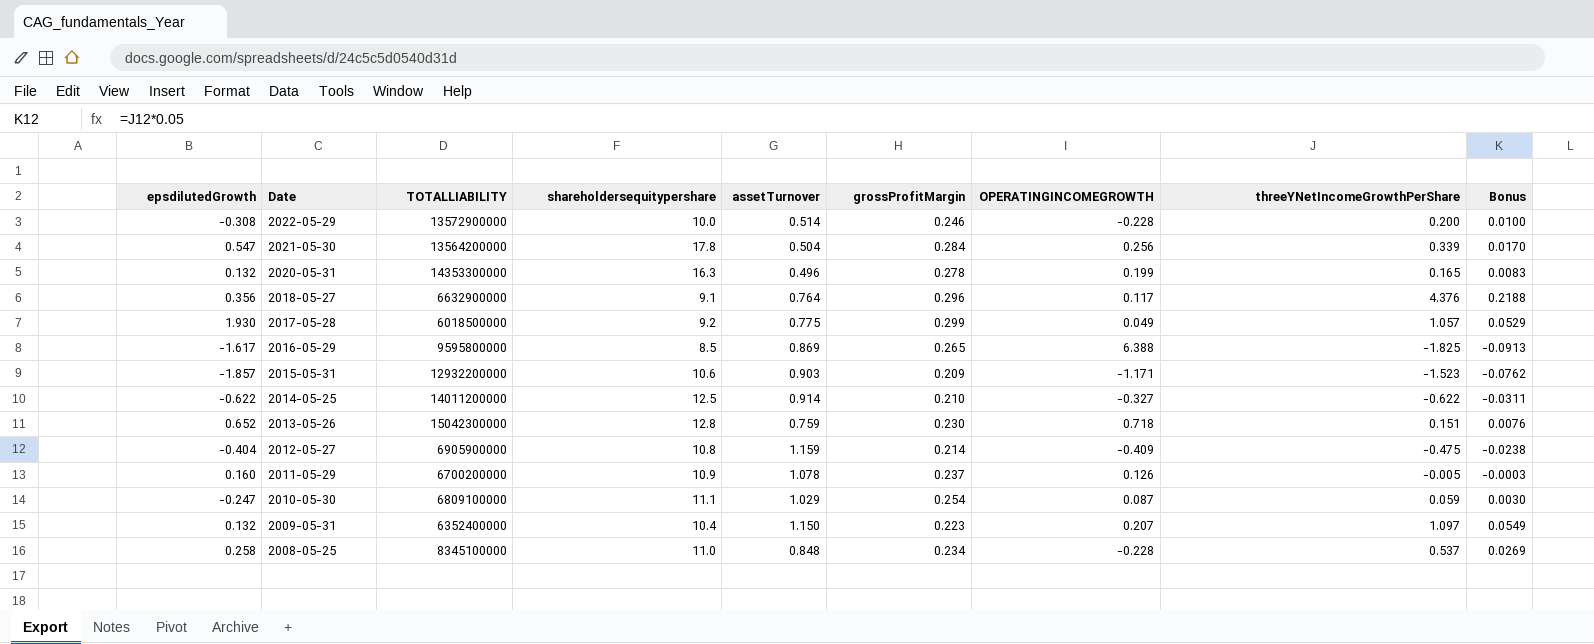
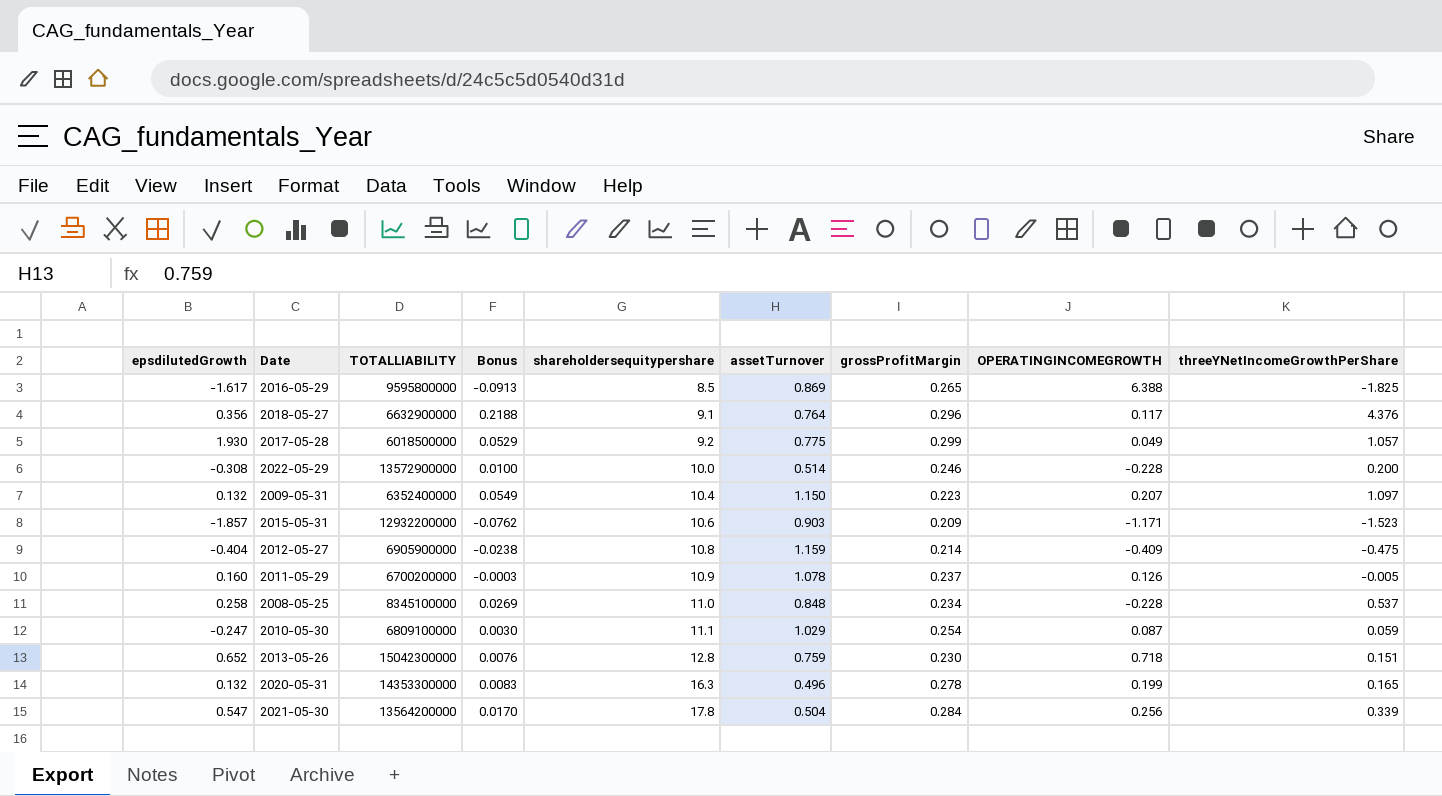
row order: Date descending -> shareholdersequitypershare ascending
column Bonus | position: 9 -> 4
row 2014-05-25: -0.622 | 14011200000 | 12.5 | 0.914 | 0.210 | -0.327 | -0.622 | -0.0311 -> none

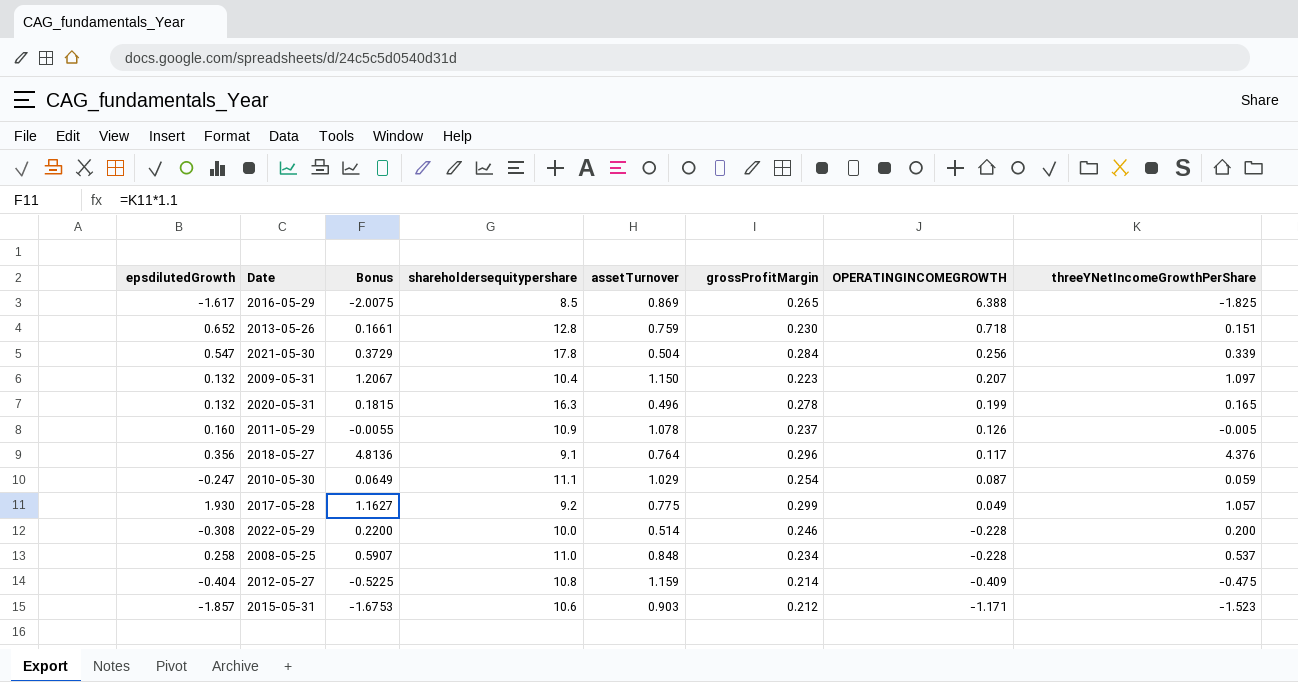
row order: shareholdersequitypershare ascending -> OPERATINGINCOMEGROWTH descending
column TOTALLIABILITY | position: 3 -> none
column Bonus | formula: [threeYNetIncomeGrowthPerShare] * 0.05 -> [threeYNetIncomeGrowthPerShare] * 1.1
2015-05-31 | grossProfitMargin: 0.209 -> 0.212

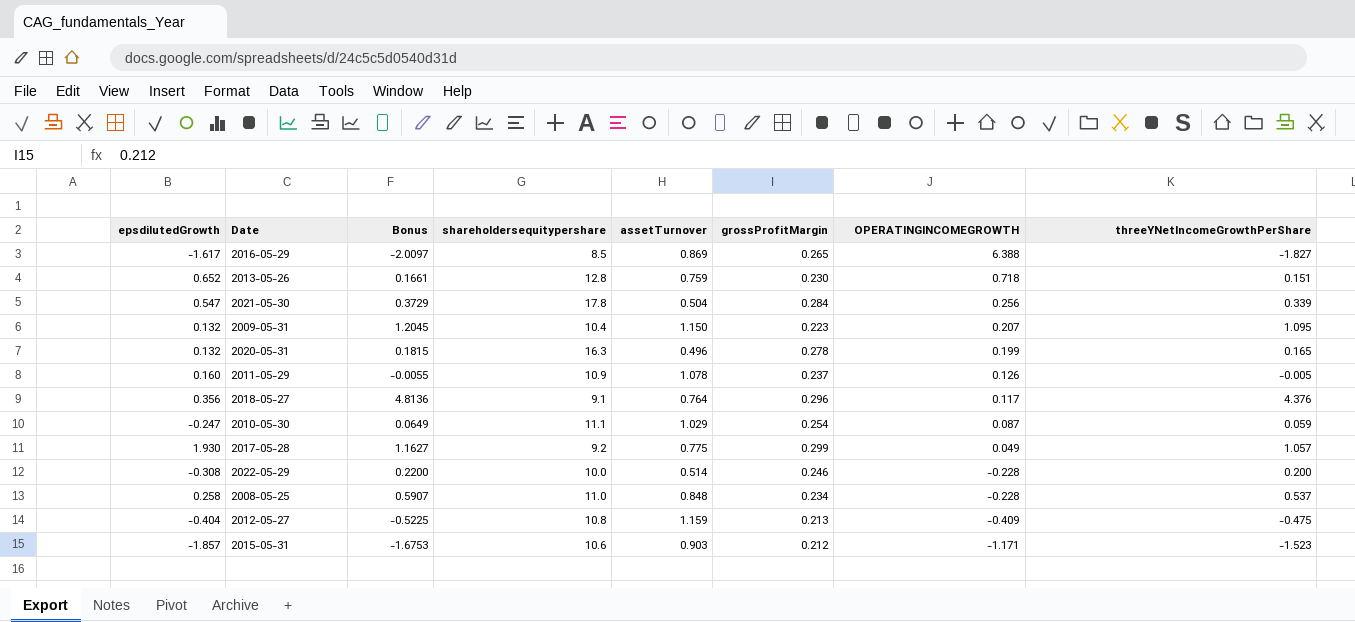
2016-05-29 | Bonus: -2.0075 -> -2.0097
2016-05-29 | threeYNetIncomeGrowthPerShare: -1.825 -> -1.827
2009-05-31 | Bonus: 1.2067 -> 1.2045
2009-05-31 | threeYNetIncomeGrowthPerShare: 1.097 -> 1.095
2012-05-27 | grossProfitMargin: 0.214 -> 0.213

